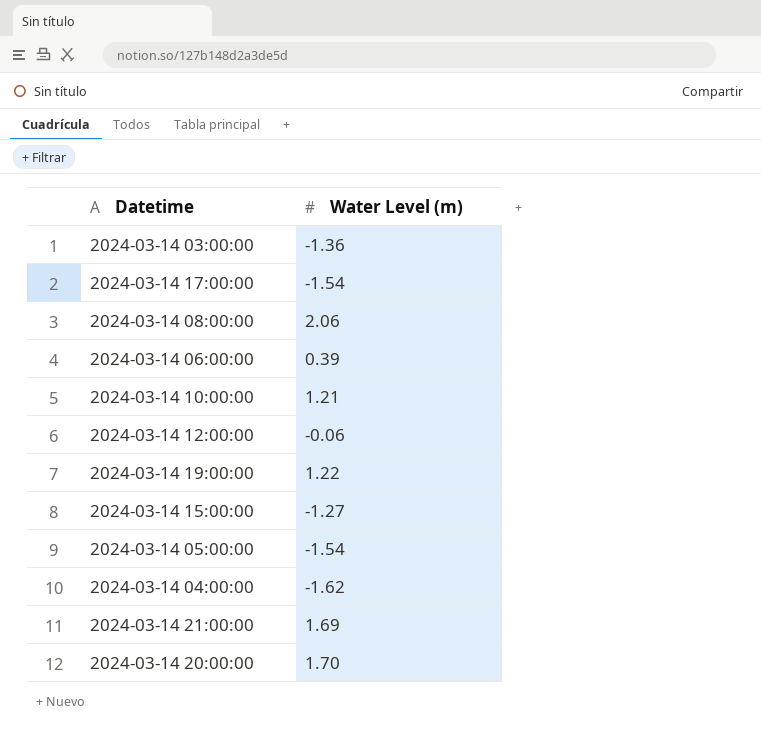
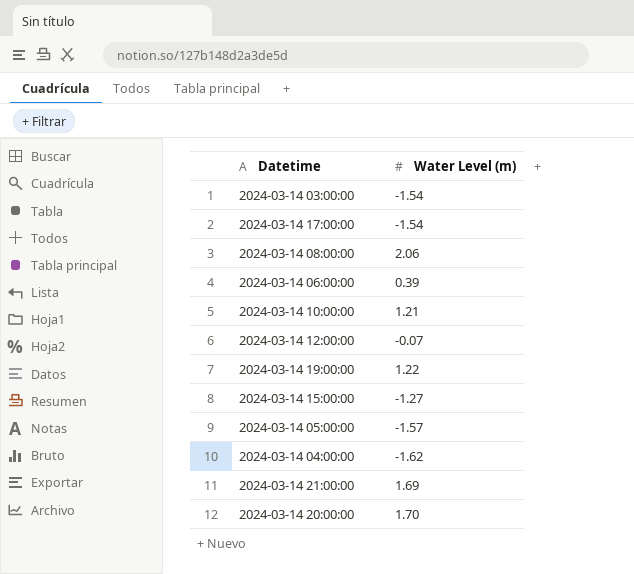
2024-03-14 03:00:00 | Water Level (m): -1.36 -> -1.54
2024-03-14 12:00:00 | Water Level (m): -0.06 -> -0.07
2024-03-14 05:00:00 | Water Level (m): -1.54 -> -1.57

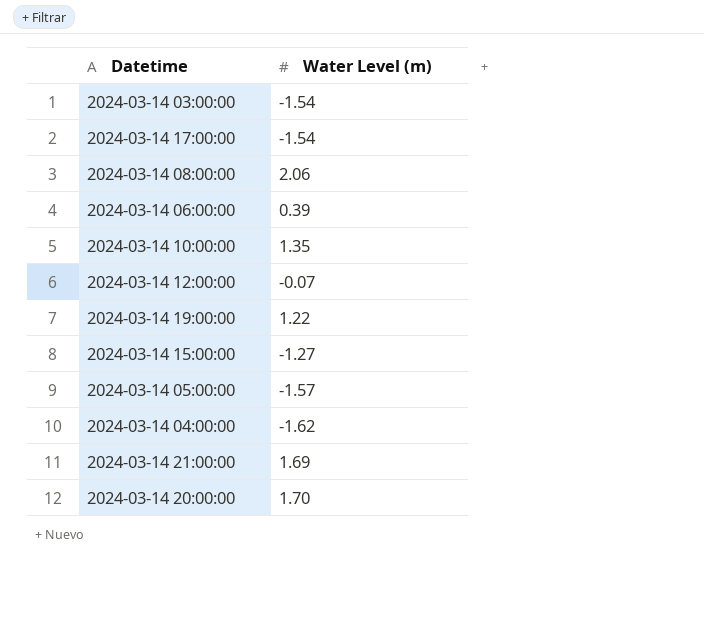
2024-03-14 10:00:00 | Water Level (m): 1.21 -> 1.35

